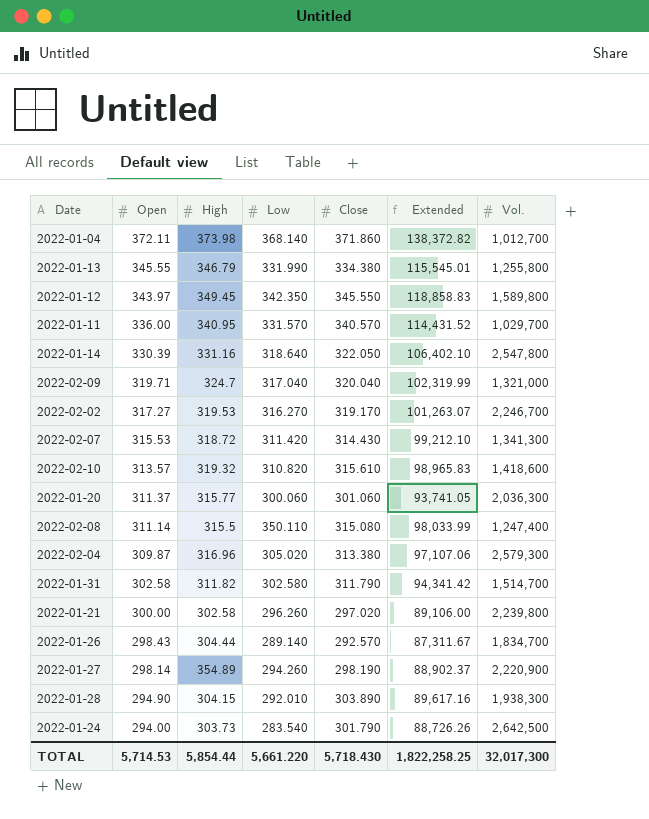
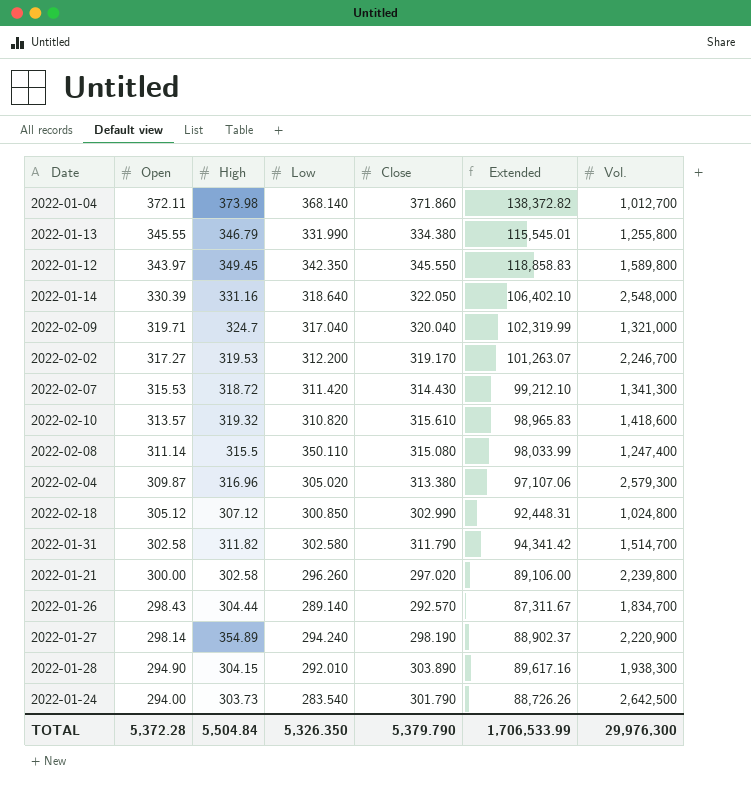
row 2022-01-11: 336.00 | 340.95 | 331.570 | 340.570 | 114,431.52 | 1,029,700 -> none
row 2022-01-20: 311.37 | 315.77 | 300.060 | 301.060 | 93,741.05 | 2,036,300 -> none
2022-01-14 | Vol.: 2,547,800 -> 2,548,000
2022-02-02 | Low: 316.270 -> 312.200
row 2022-02-18: none -> 305.12 | 307.12 | 300.850 | 302.990 | 92,448.31 | 1,024,800
2022-01-27 | Low: 294.260 -> 294.240
TOTAL | Open: 5,714.53 -> 5,372.28
TOTAL | High: 5,854.44 -> 5,504.84
TOTAL | Low: 5,661.220 -> 5,326.350
TOTAL | Close: 5,718.430 -> 5,379.790
TOTAL | Extended: 1,822,258.25 -> 1,706,533.99
TOTAL | Vol.: 32,017,300 -> 29,976,300

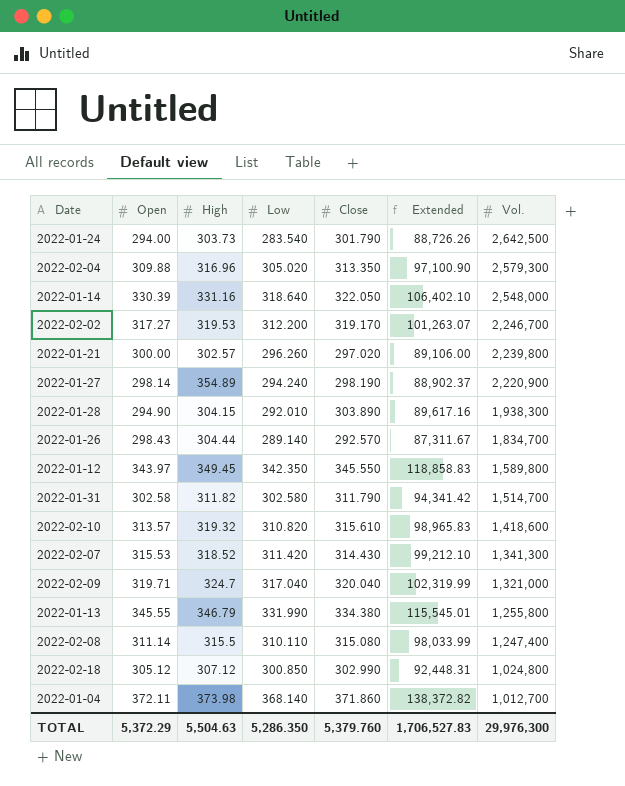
row order: Open descending -> Vol. descending
2022-02-04 | Open: 309.87 -> 309.88
2022-02-04 | Close: 313.380 -> 313.350
2022-02-04 | Extended: 97,107.06 -> 97,100.90
2022-01-21 | High: 302.58 -> 302.57
2022-02-07 | High: 318.72 -> 318.52
2022-02-08 | Low: 350.110 -> 310.110
TOTAL | Open: 5,372.28 -> 5,372.29
TOTAL | High: 5,504.84 -> 5,504.63
TOTAL | Low: 5,326.350 -> 5,286.350
TOTAL | Close: 5,379.790 -> 5,379.760
TOTAL | Extended: 1,706,533.99 -> 1,706,527.83

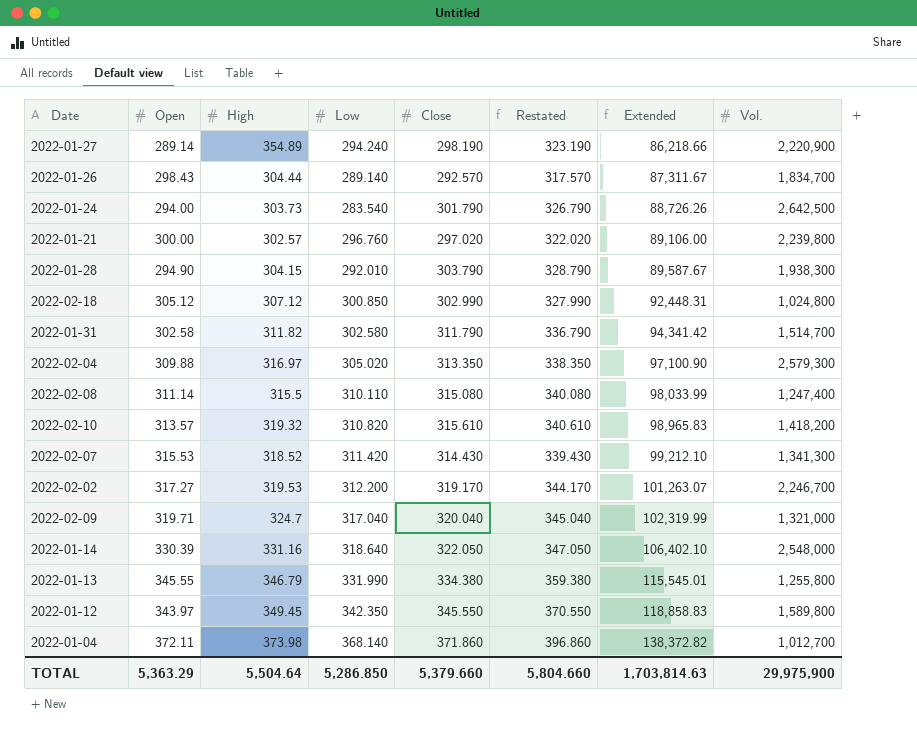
row order: Vol. descending -> Extended ascending
column Restated | formula: none -> [Close] + 25
2022-01-27 | Open: 298.14 -> 289.14
2022-01-27 | Extended: 88,902.37 -> 86,218.66
2022-01-21 | Low: 296.260 -> 296.760
2022-01-28 | Close: 303.890 -> 303.790
2022-01-28 | Extended: 89,617.16 -> 89,587.67
2022-02-04 | High: 316.96 -> 316.97
2022-02-10 | Vol.: 1,418,600 -> 1,418,200
TOTAL | Open: 5,372.29 -> 5,363.29
TOTAL | High: 5,504.63 -> 5,504.64
TOTAL | Low: 5,286.350 -> 5,286.850
TOTAL | Close: 5,379.760 -> 5,379.660
TOTAL | Extended: 1,706,527.83 -> 1,703,814.63
TOTAL | Vol.: 29,976,300 -> 29,975,900

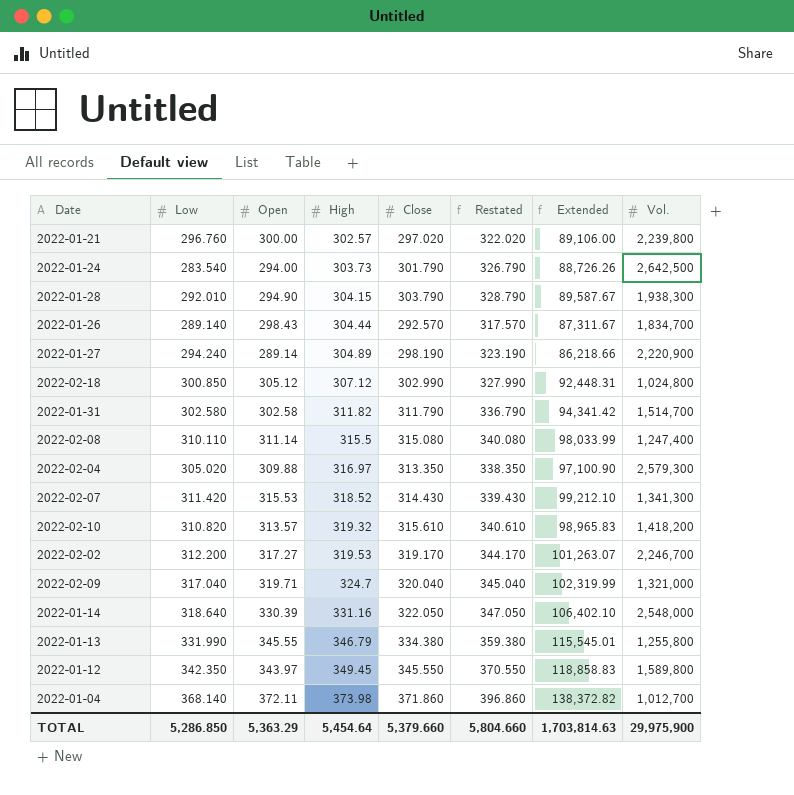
row order: Extended ascending -> High ascending
column Low | position: 4 -> 2
2022-01-27 | High: 354.89 -> 304.89
TOTAL | High: 5,504.64 -> 5,454.64

